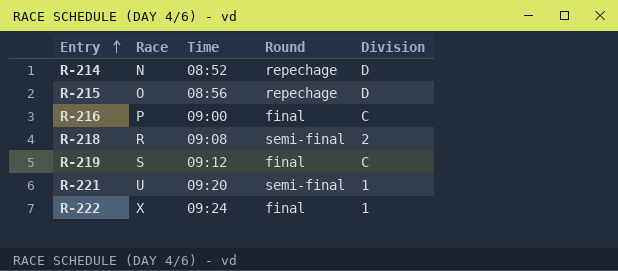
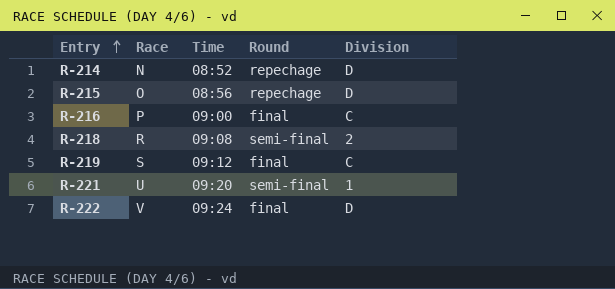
R-222 | Race: X -> V
R-222 | Division: 1 -> D

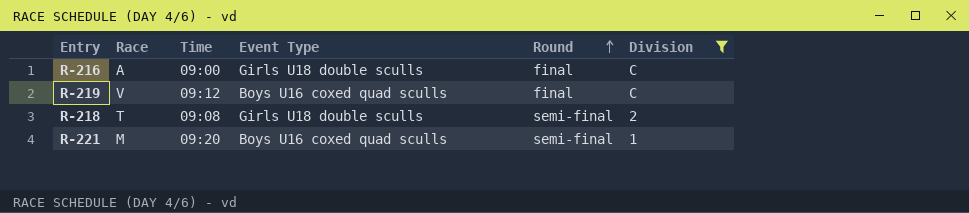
filter: none -> Division != D
row order: Entry ascending -> Round ascending
column Event Type | position: none -> 4
R-216 | Race: P -> A
R-219 | Race: S -> V
R-218 | Race: R -> T
R-221 | Race: U -> M

